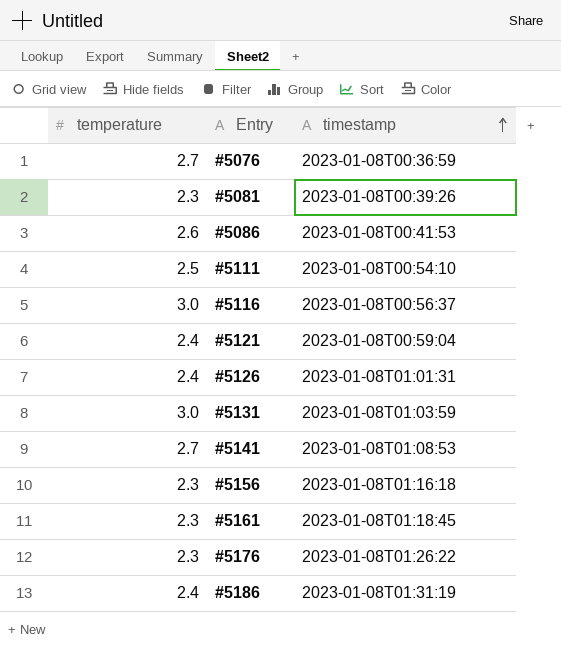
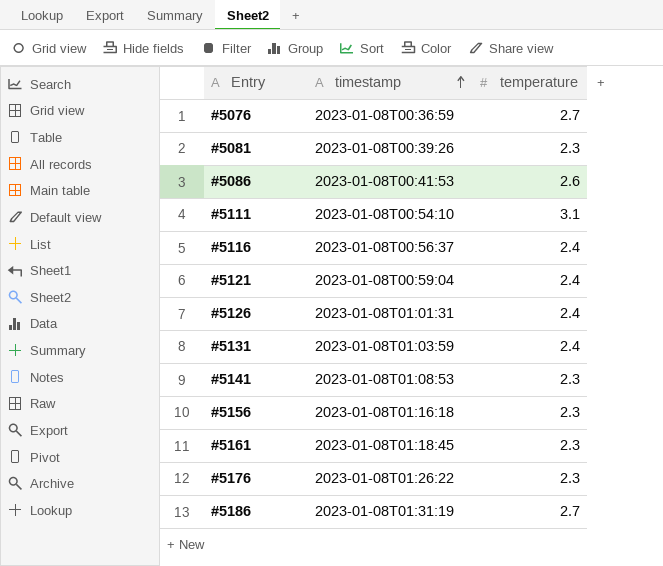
column temperature | position: 1 -> 3
#5111 | temperature: 2.5 -> 3.1
#5116 | temperature: 3.0 -> 2.4
#5131 | temperature: 3.0 -> 2.4
#5141 | temperature: 2.7 -> 2.3
#5186 | temperature: 2.4 -> 2.7

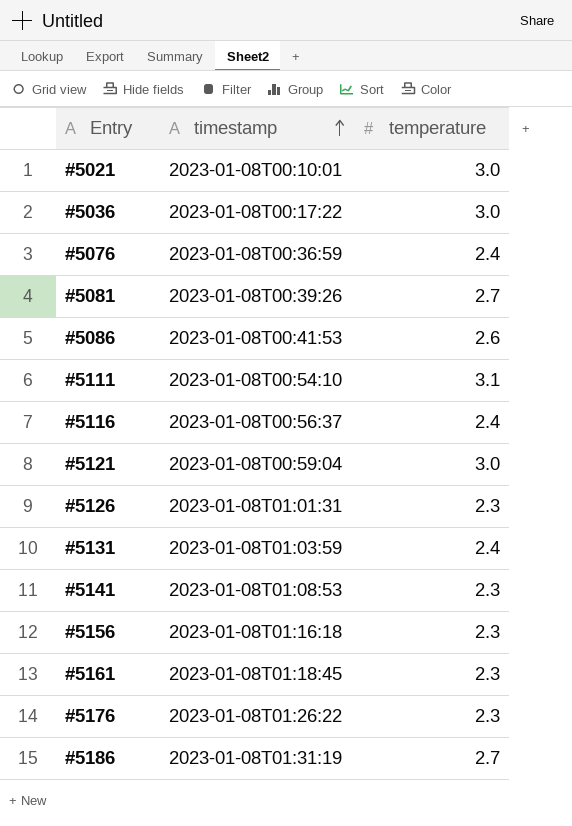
row #5021: none -> 2023-01-08T00:10:01 | 3.0
row #5036: none -> 2023-01-08T00:17:22 | 3.0
#5076 | temperature: 2.7 -> 2.4
#5081 | temperature: 2.3 -> 2.7
#5121 | temperature: 2.4 -> 3.0
#5126 | temperature: 2.4 -> 2.3

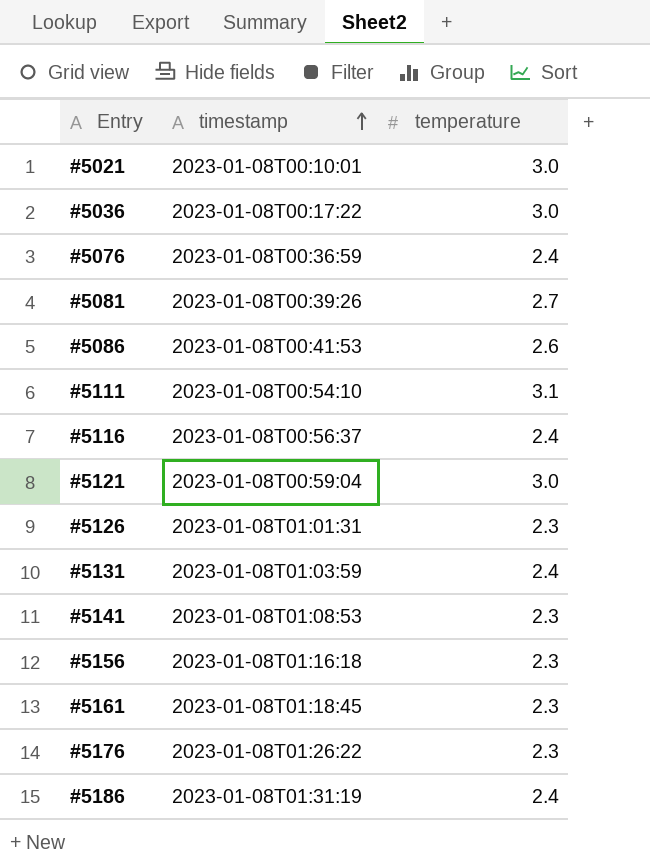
#5186 | temperature: 2.7 -> 2.4

